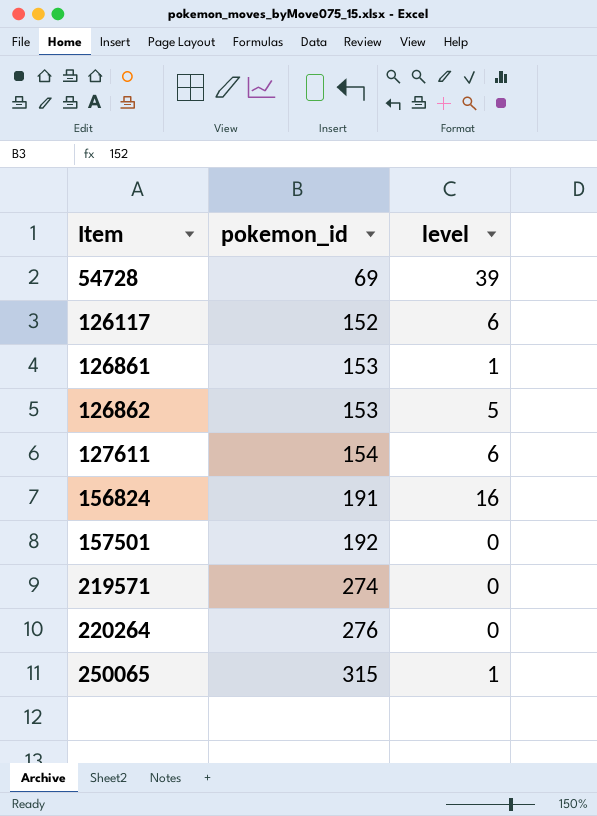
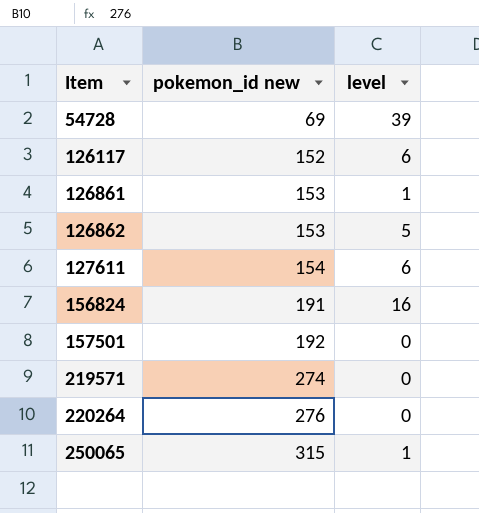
column name: pokemon_id -> pokemon_id new

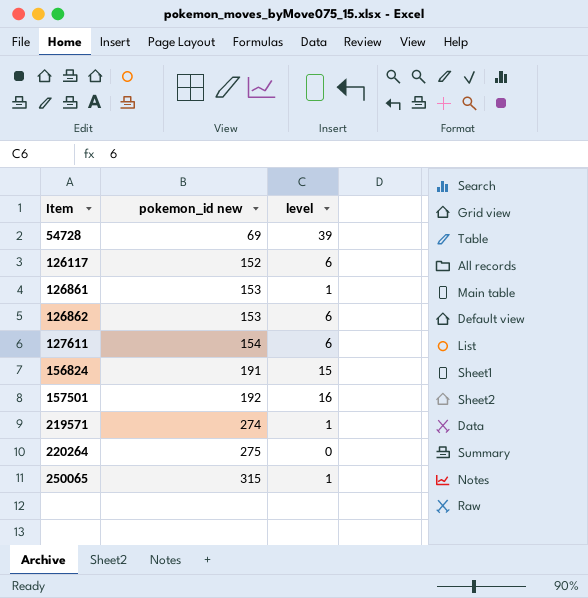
126862 | level: 5 -> 6
156824 | level: 16 -> 15
157501 | level: 0 -> 16
219571 | level: 0 -> 1
220264 | pokemon_id new: 276 -> 275

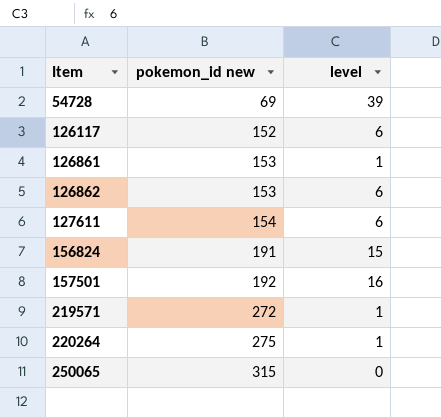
219571 | pokemon_id new: 274 -> 272
220264 | level: 0 -> 1
250065 | level: 1 -> 0

